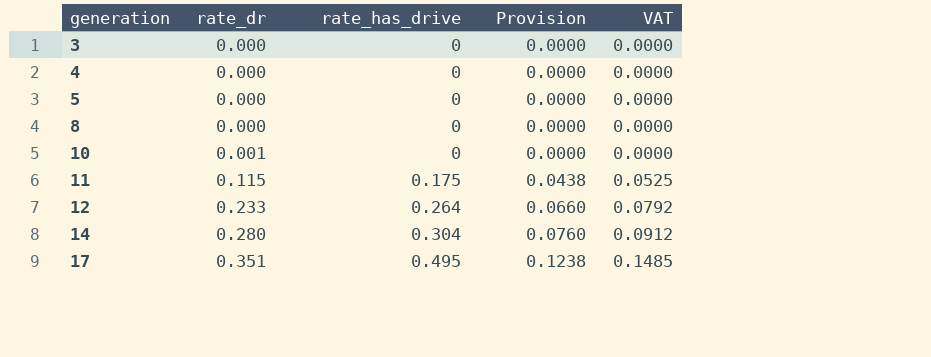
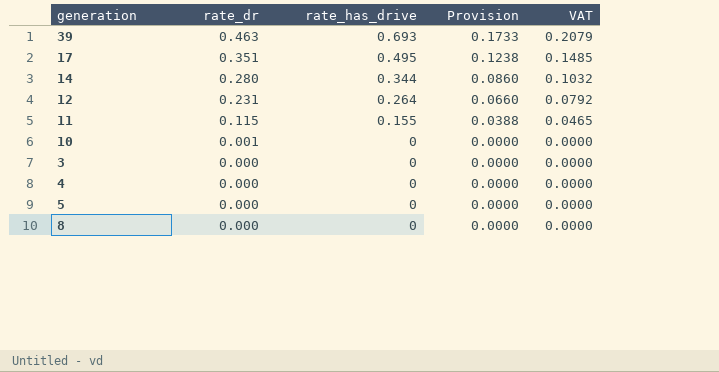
row order: generation ascending -> rate_dr descending
row 39: none -> 0.463 | 0.693 | 0.1733 | 0.2079
14 | rate_has_drive: 0.304 -> 0.344
14 | Provision: 0.0760 -> 0.0860
14 | VAT: 0.0912 -> 0.1032
12 | rate_dr: 0.233 -> 0.231
11 | rate_has_drive: 0.175 -> 0.155
11 | Provision: 0.0438 -> 0.0388
11 | VAT: 0.0525 -> 0.0465

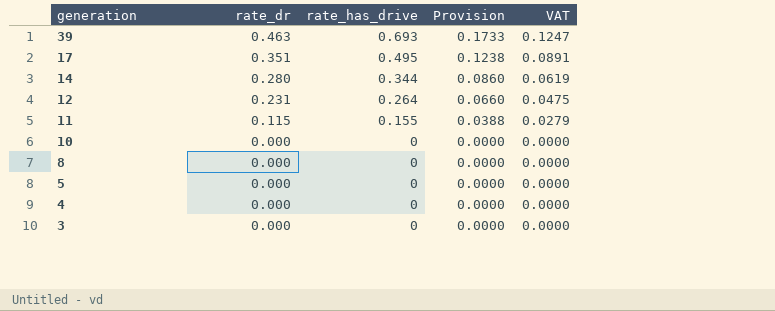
row order: rate_dr descending -> generation descending
column VAT | formula: [rate_has_drive] * 0.3 -> [rate_has_drive] * 0.18
10 | rate_dr: 0.001 -> 0.000

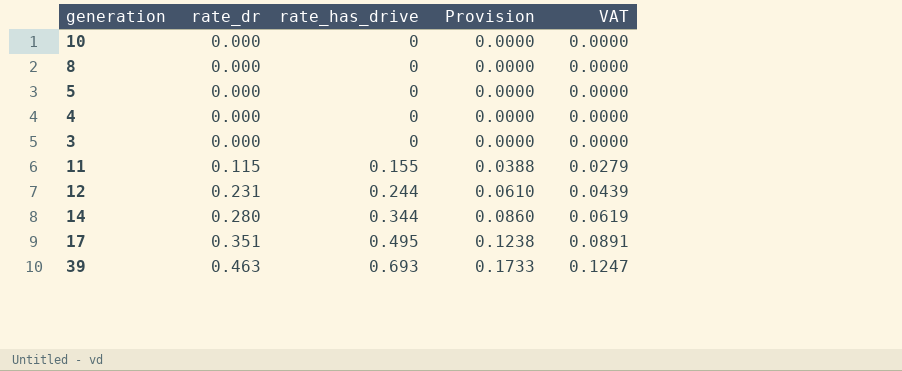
row order: generation descending -> rate_dr ascending
12 | rate_has_drive: 0.264 -> 0.244
12 | Provision: 0.0660 -> 0.0610
12 | VAT: 0.0475 -> 0.0439

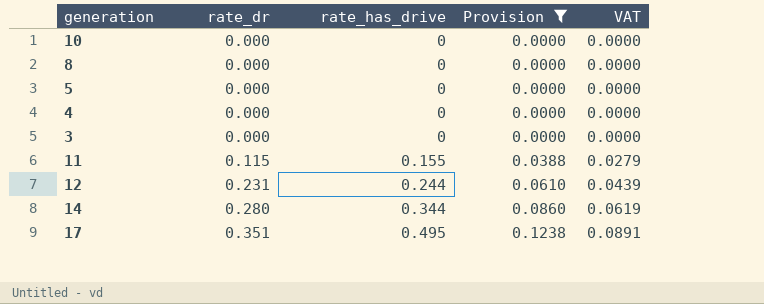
filter: none -> Provision != 0.1733

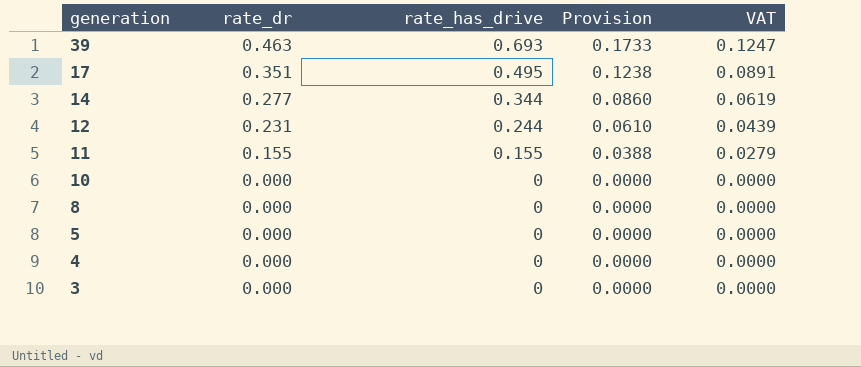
filter: Provision != 0.1733 -> none
row order: rate_dr ascending -> generation descending
14 | rate_dr: 0.280 -> 0.277
11 | rate_dr: 0.115 -> 0.155

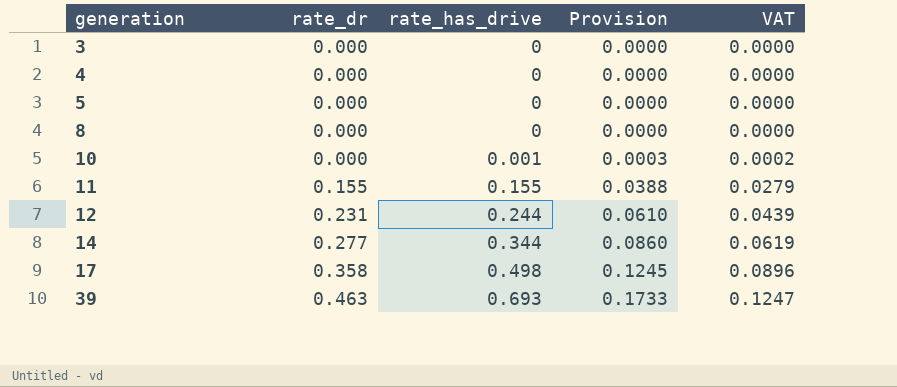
row order: generation descending -> generation ascending
10 | rate_has_drive: 0 -> 0.001
10 | Provision: 0.0000 -> 0.0003
10 | VAT: 0.0000 -> 0.0002
17 | rate_dr: 0.351 -> 0.358
17 | rate_has_drive: 0.495 -> 0.498
17 | Provision: 0.1238 -> 0.1245
17 | VAT: 0.0891 -> 0.0896

